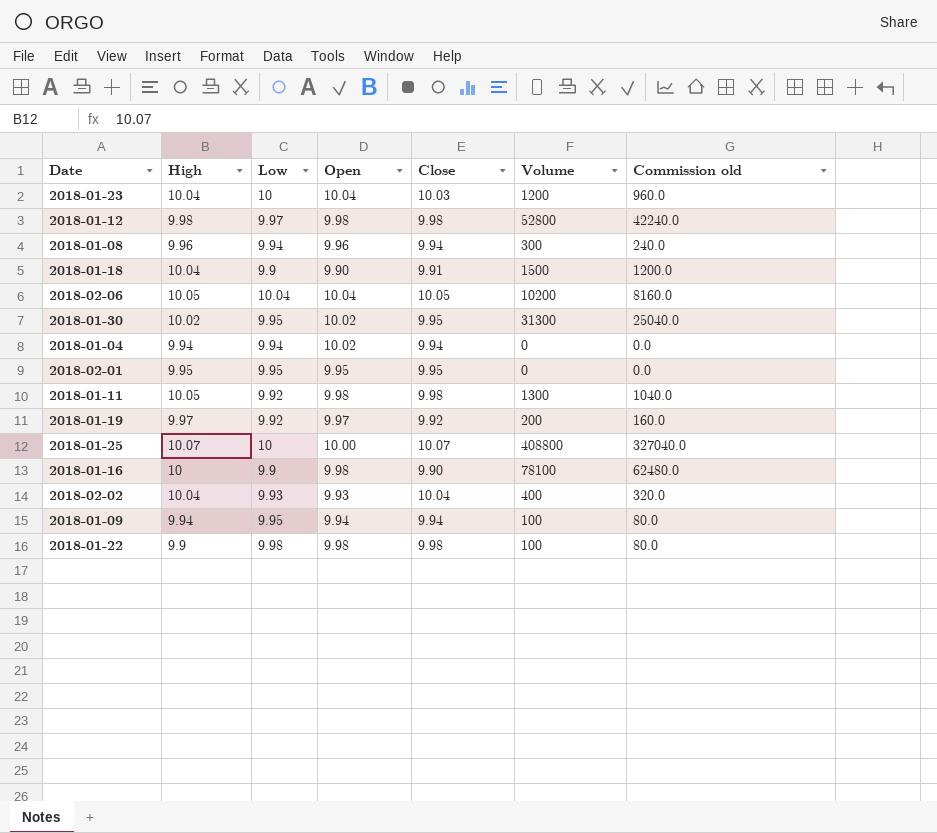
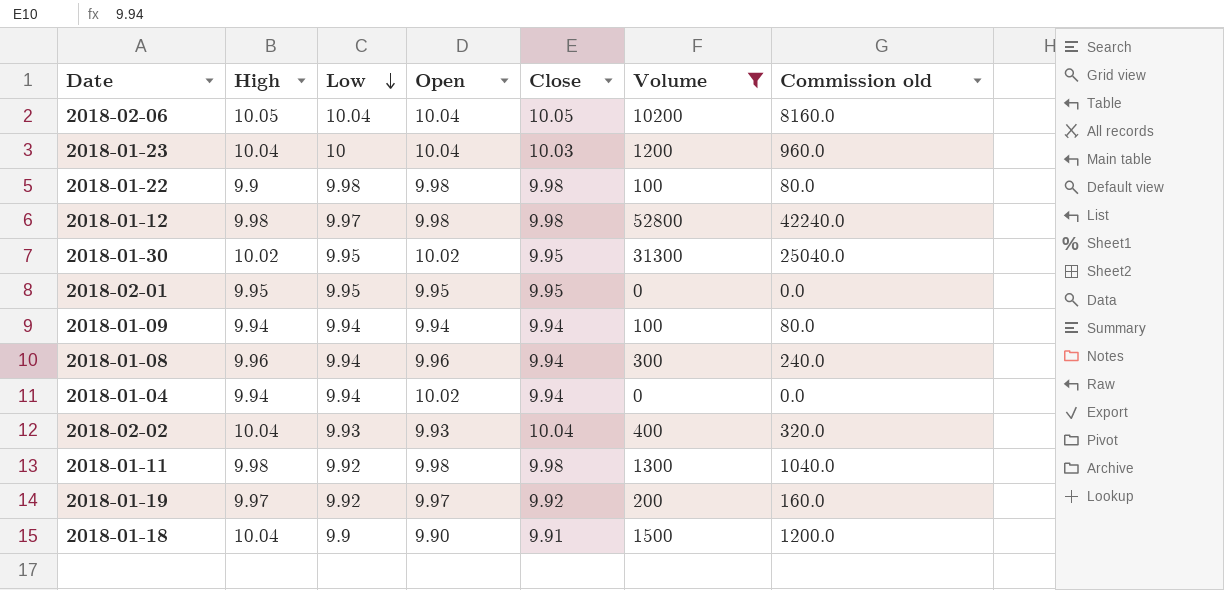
filter: none -> Volume <= 52800
row order: none -> Low descending
2018-01-09 | Low: 9.95 -> 9.94
2018-01-11 | High: 10.05 -> 9.98

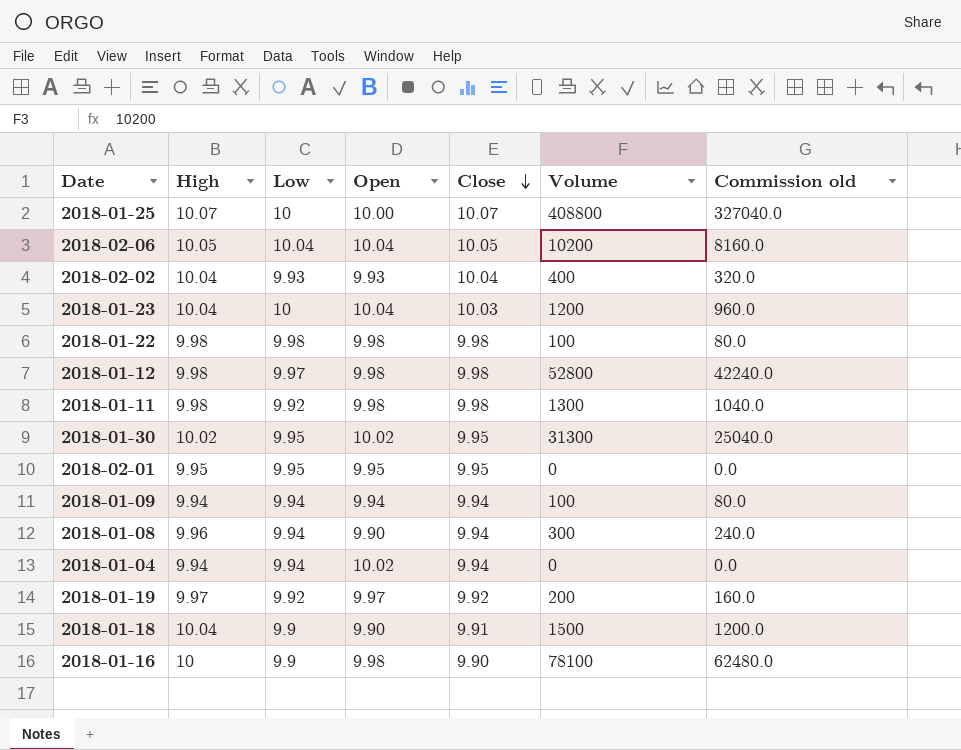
filter: Volume <= 52800 -> none
row order: Low descending -> Close descending
2018-01-22 | High: 9.9 -> 9.98
2018-01-08 | Open: 9.96 -> 9.90

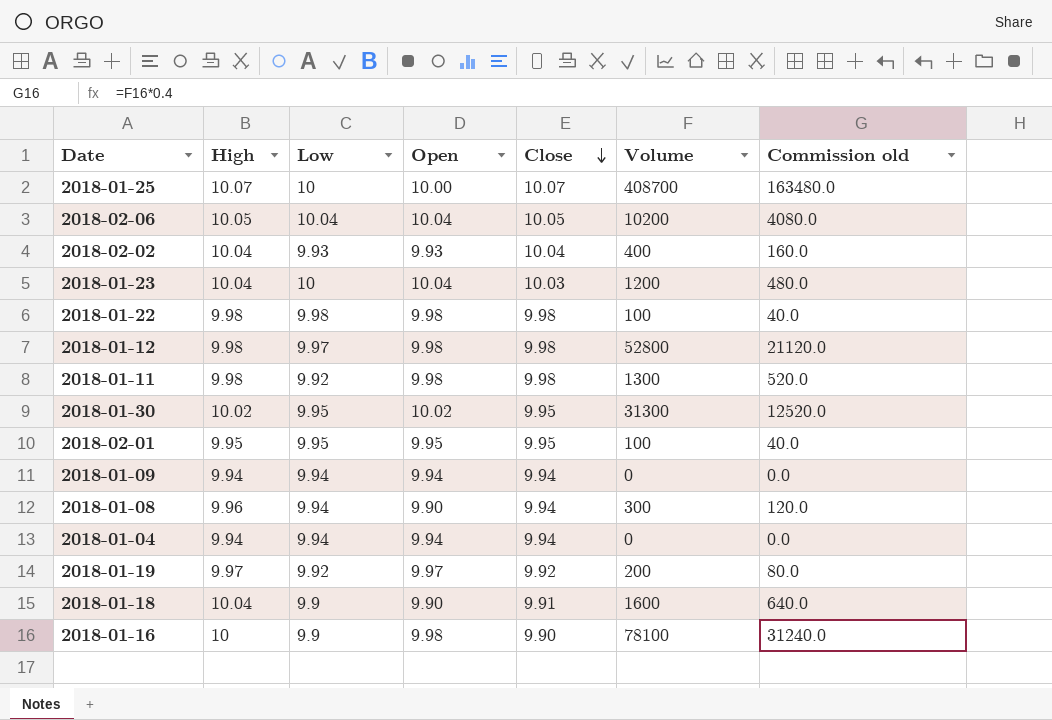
column Commission old | formula: [Volume] * 0.8 -> [Volume] * 0.4
2018-01-25 | Volume: 408800 -> 408700
2018-02-01 | Volume: 0 -> 100
2018-01-09 | Volume: 100 -> 0
2018-01-04 | Open: 10.02 -> 9.94
2018-01-18 | Volume: 1500 -> 1600

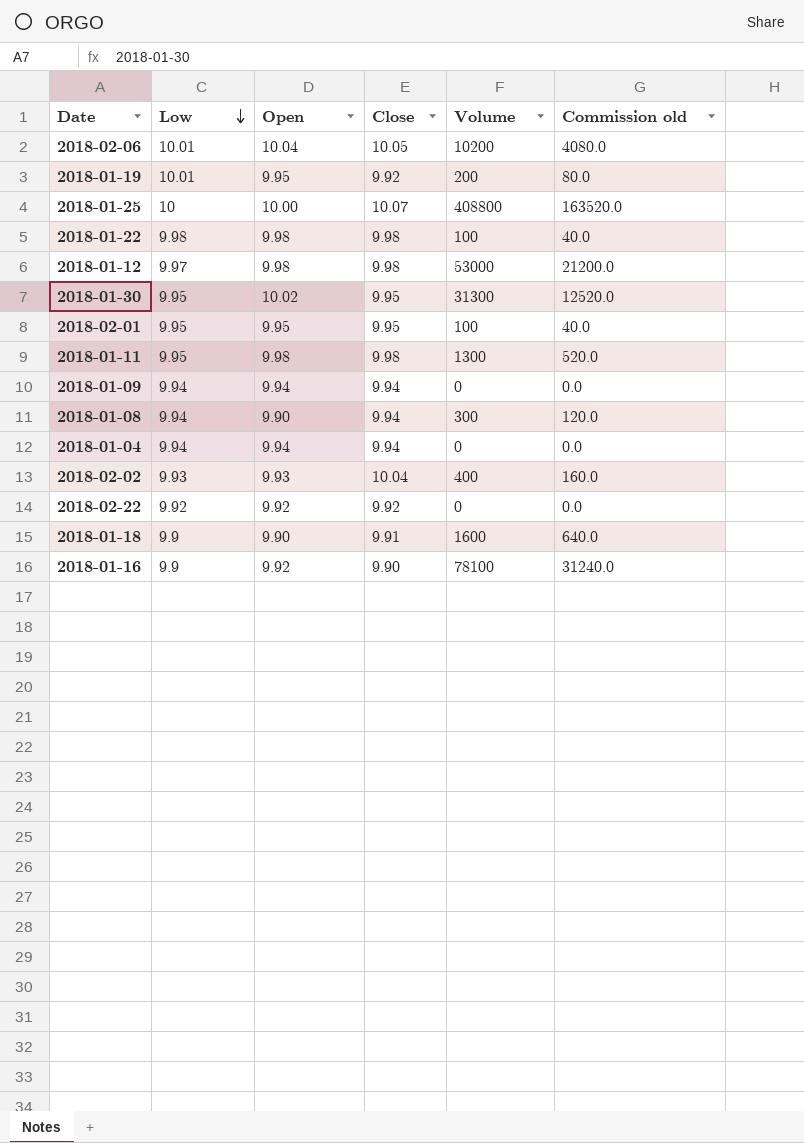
row order: Close descending -> Low descending
column High | position: 2 -> none
row 2018-01-23: 10.04 | 10 | 10.04 | 10.03 | 1200 | 480.0 -> none
2018-02-06 | Low: 10.04 -> 10.01
2018-01-19 | Low: 9.92 -> 10.01
2018-01-19 | Open: 9.97 -> 9.95
2018-01-25 | Volume: 408700 -> 408800
2018-01-25 | Commission old: 163480.0 -> 163520.0
2018-01-12 | Volume: 52800 -> 53000
2018-01-12 | Commission old: 21120.0 -> 21200.0
2018-01-11 | Low: 9.92 -> 9.95
row 2018-02-22: none -> 9.92 | 9.92 | 9.92 | 0 | 0.0
2018-01-16 | Open: 9.98 -> 9.92

